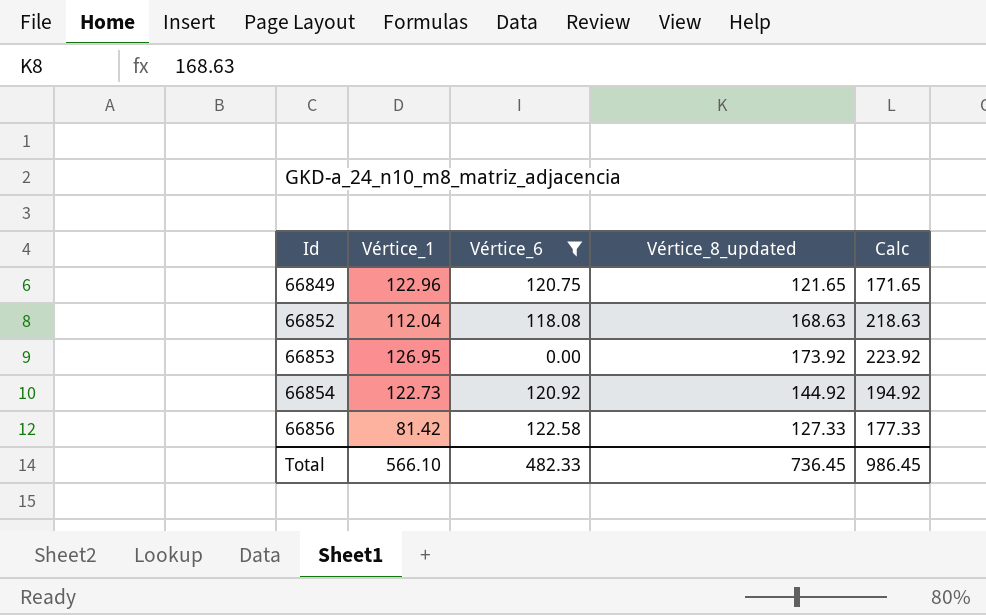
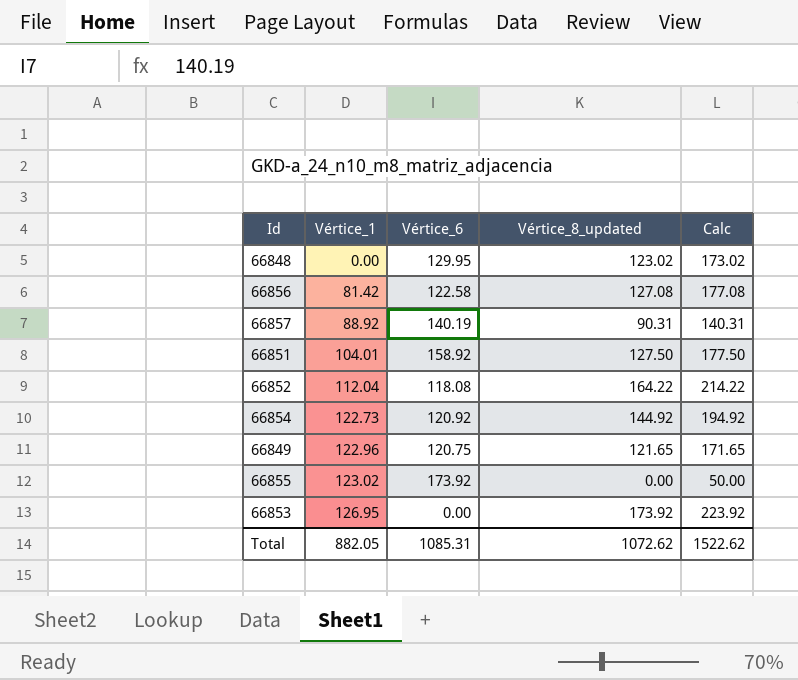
filter: Vértice_6 <= 122.58 -> none
row order: Id ascending -> Vértice_1 ascending
66856 | Vértice_8_updated: 127.33 -> 127.08
66856 | Calc: 177.33 -> 177.08
66852 | Vértice_8_updated: 168.63 -> 164.22
66852 | Calc: 218.63 -> 214.22
Total | Vértice_1: 566.10 -> 882.05
Total | Vértice_6: 482.33 -> 1085.31
Total | Vértice_8_updated: 736.45 -> 1072.62
Total | Calc: 986.45 -> 1522.62

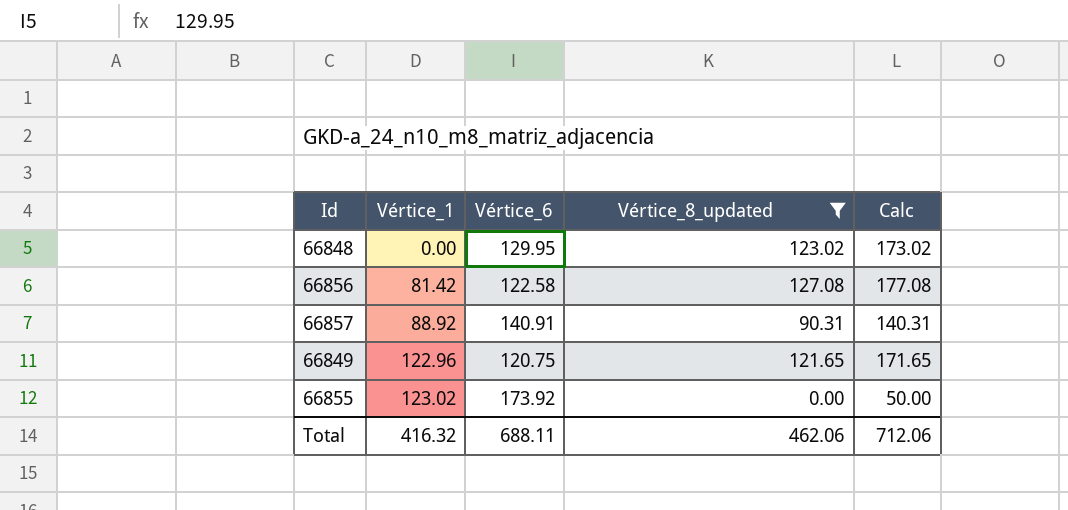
filter: none -> Vértice_8_updated <= 127.08
66857 | Vértice_6: 140.19 -> 140.91
Total | Vértice_1: 882.05 -> 416.32
Total | Vértice_6: 1085.31 -> 688.11
Total | Vértice_8_updated: 1072.62 -> 462.06
Total | Calc: 1522.62 -> 712.06

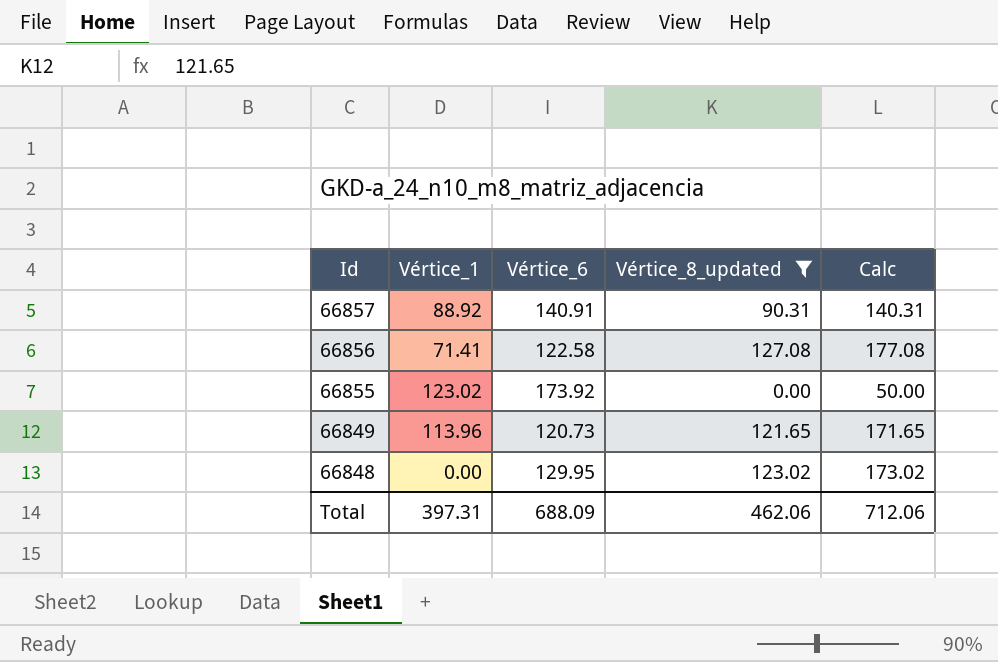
row order: Vértice_1 ascending -> Id descending
66856 | Vértice_1: 81.42 -> 71.41
66849 | Vértice_1: 122.96 -> 113.96
66849 | Vértice_6: 120.75 -> 120.73
Total | Vértice_1: 416.32 -> 397.31
Total | Vértice_6: 688.11 -> 688.09

